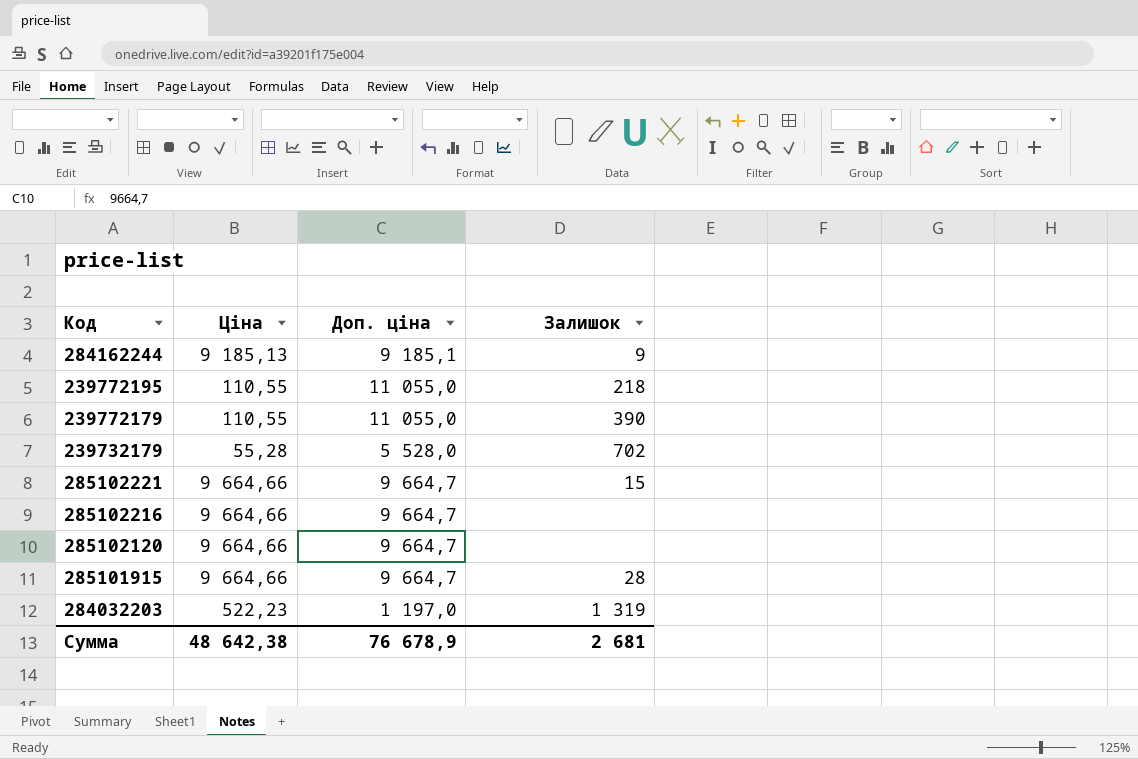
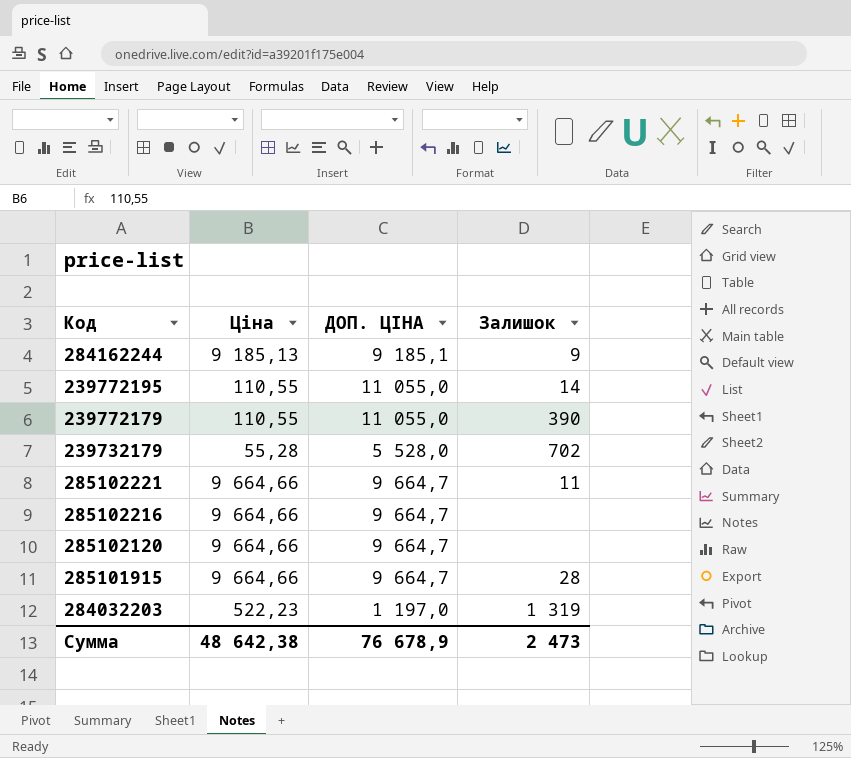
column name: Доп. ціна -> ДОП. ЦІНА
239772195 | Залишок: 218 -> 14
285102221 | Залишок: 15 -> 11
Сумма | Залишок: 2 681 -> 2 473

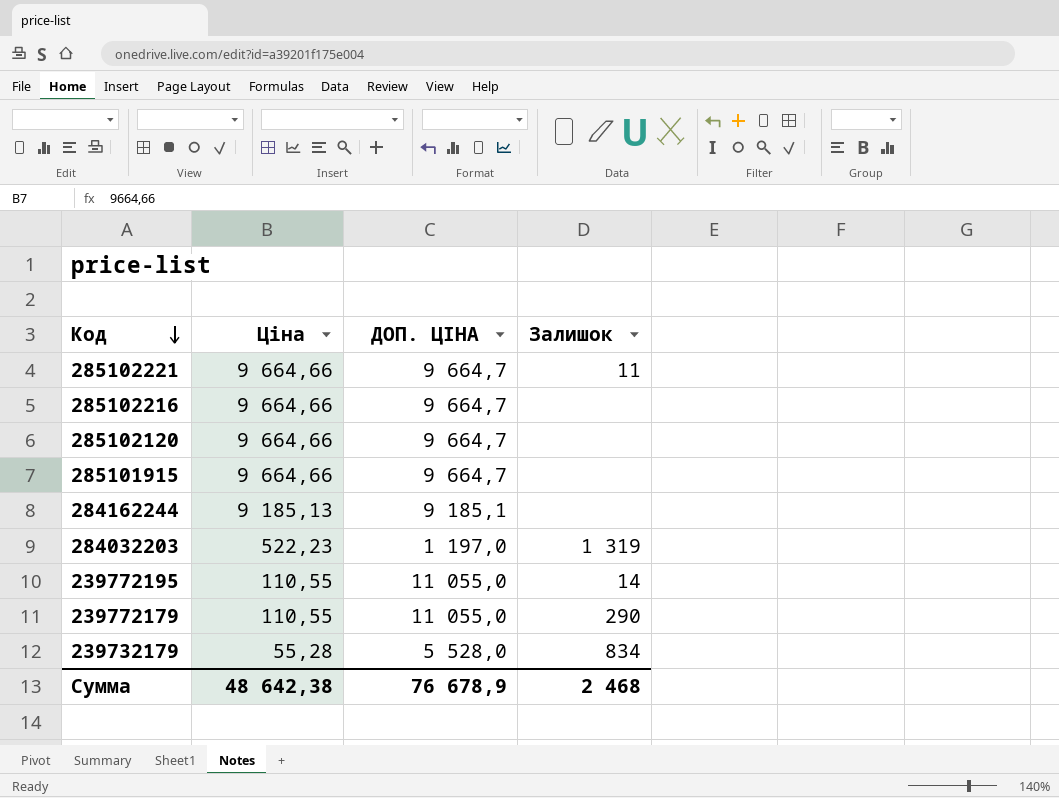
row order: none -> Код descending
285101915 | Залишок: 28 -> none
284162244 | Залишок: 9 -> none
239772179 | Залишок: 390 -> 290
239732179 | Залишок: 702 -> 834
Сумма | Залишок: 2 473 -> 2 468

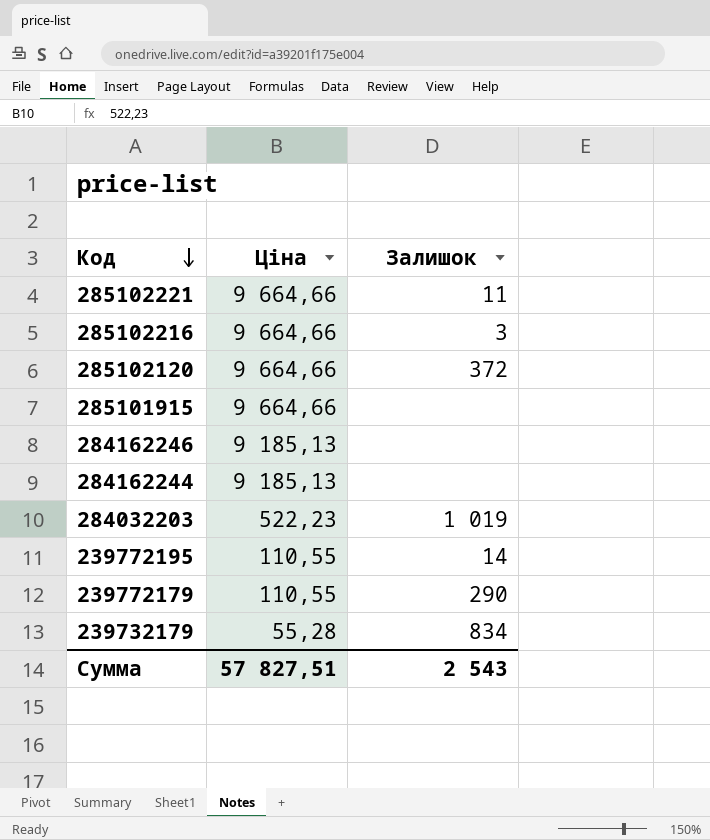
column ДОП. ЦІНА | position: 3 -> none
285102216 | Залишок: none -> 3
285102120 | Залишок: none -> 372
row 284162246: none -> 9 185,13 | none
284032203 | Залишок: 1 319 -> 1 019
Сумма | Ціна: 48 642,38 -> 57 827,51
Сумма | Залишок: 2 468 -> 2 543

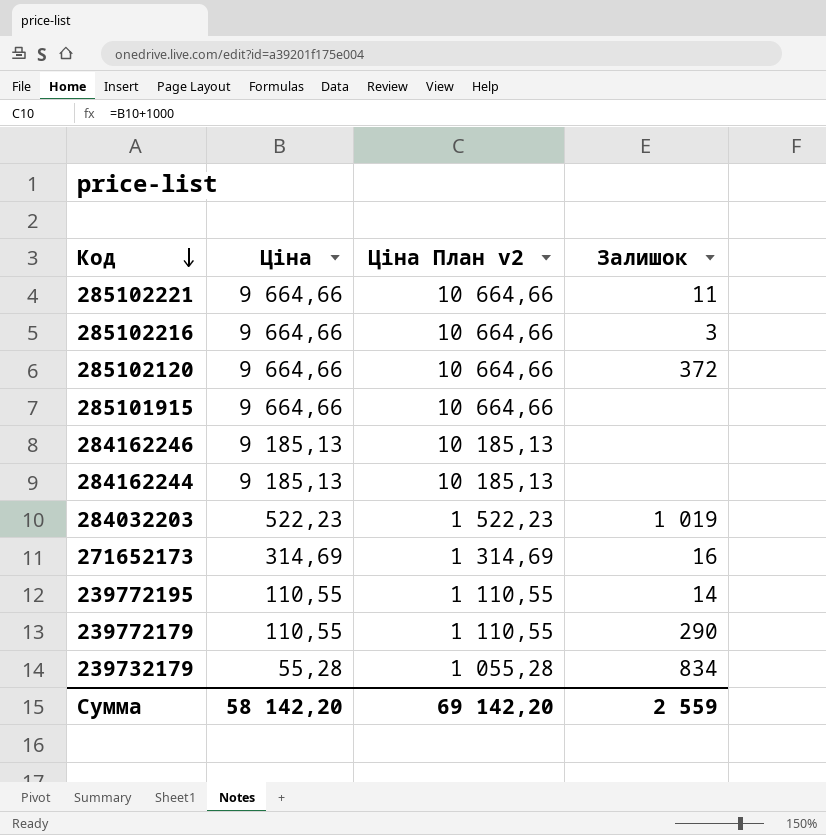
column Ціна План v2 | formula: none -> [Ціна] + 1000
row 271652173: none -> 314,69 | 1 314,69 | 16
Сумма | Ціна: 57 827,51 -> 58 142,20
Сумма | Залишок: 2 543 -> 2 559

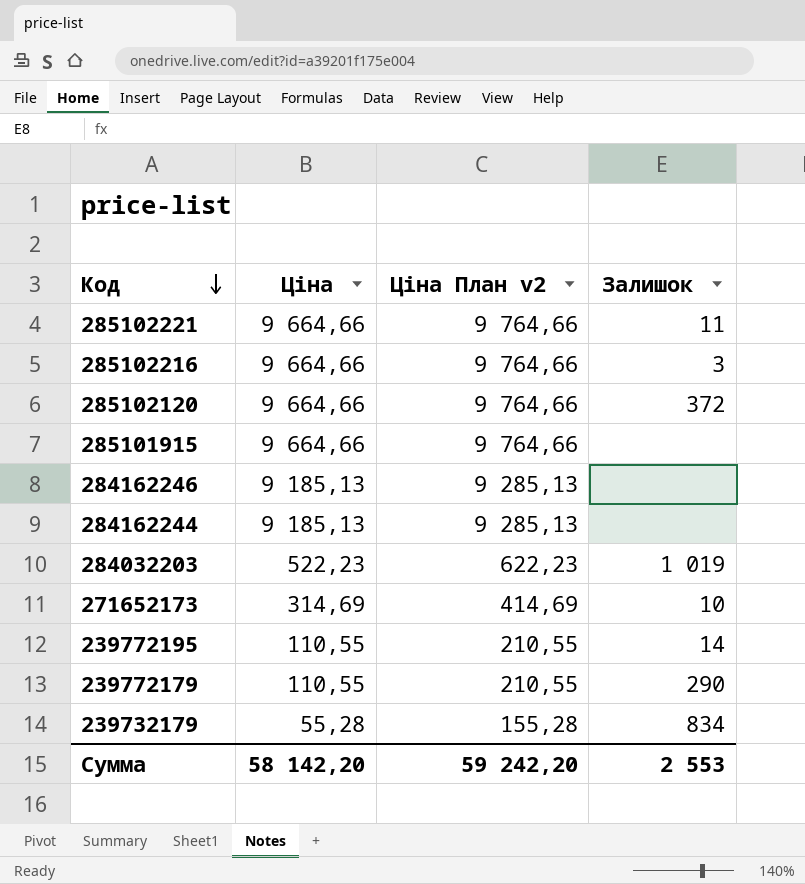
column Ціна План v2 | formula: [Ціна] + 1000 -> [Ціна] + 100
271652173 | Залишок: 16 -> 10
Сумма | Ціна План v2: 69 142,20 -> 59 242,20
Сумма | Залишок: 2 559 -> 2 553

